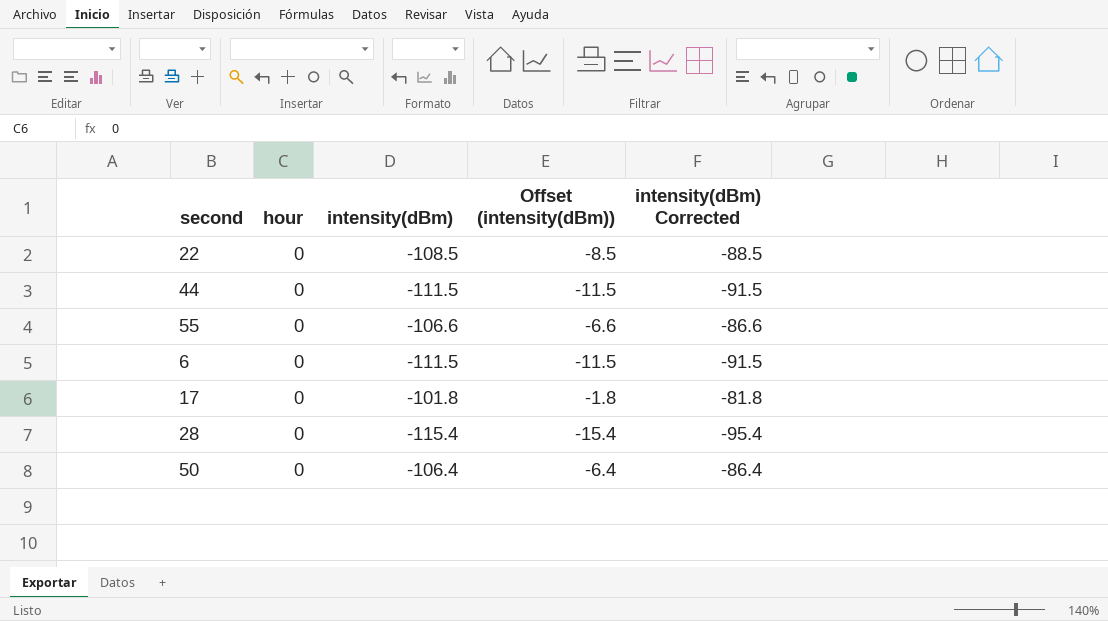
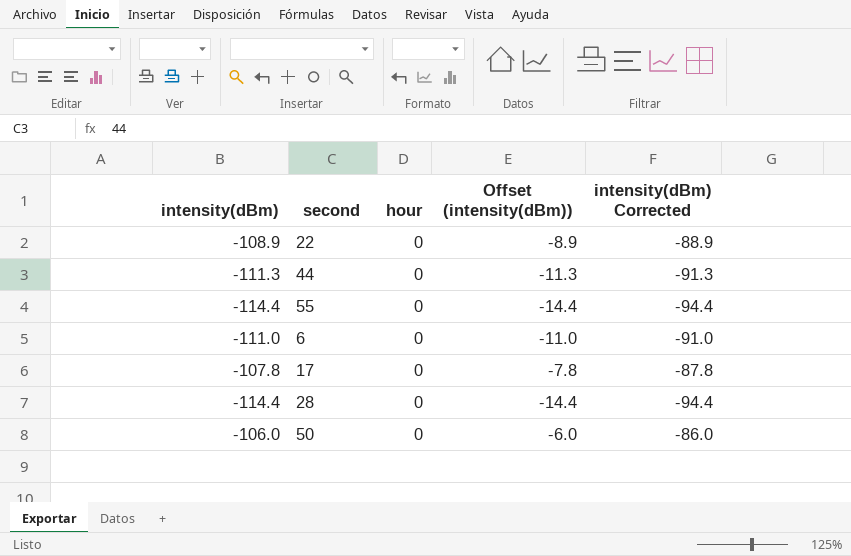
column intensity(dBm) | position: 3 -> 1
22 | intensity(dBm): -108.5 -> -108.9
22 | Offset (intensity(dBm)): -8.5 -> -8.9
22 | intensity(dBm) Corrected: -88.5 -> -88.9
44 | intensity(dBm): -111.5 -> -111.3
44 | Offset (intensity(dBm)): -11.5 -> -11.3
44 | intensity(dBm) Corrected: -91.5 -> -91.3
55 | intensity(dBm): -106.6 -> -114.4
55 | Offset (intensity(dBm)): -6.6 -> -14.4
55 | intensity(dBm) Corrected: -86.6 -> -94.4
6 | intensity(dBm): -111.5 -> -111.0
6 | Offset (intensity(dBm)): -11.5 -> -11.0
6 | intensity(dBm) Corrected: -91.5 -> -91.0
17 | intensity(dBm): -101.8 -> -107.8
17 | Offset (intensity(dBm)): -1.8 -> -7.8
17 | intensity(dBm) Corrected: -81.8 -> -87.8
28 | intensity(dBm): -115.4 -> -114.4
28 | Offset (intensity(dBm)): -15.4 -> -14.4
28 | intensity(dBm) Corrected: -95.4 -> -94.4
50 | intensity(dBm): -106.4 -> -106.0
50 | Offset (intensity(dBm)): -6.4 -> -6.0
50 | intensity(dBm) Corrected: -86.4 -> -86.0

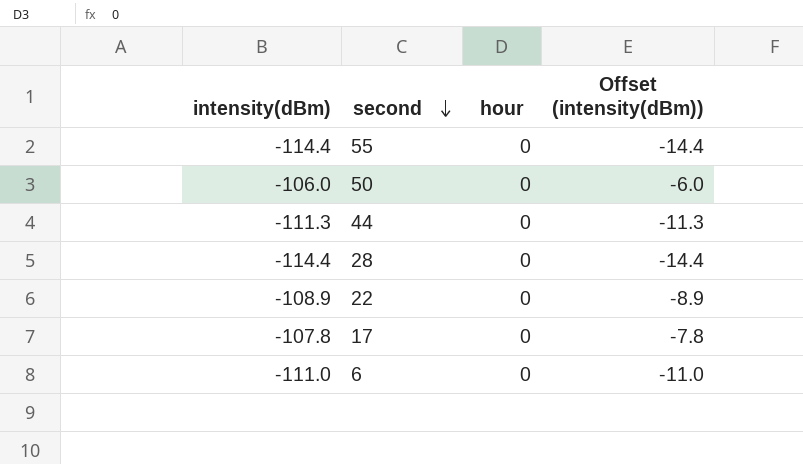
row order: none -> second descending
column intensity(dBm) Corrected | formula: [intensity(dBm)] + 20 -> none

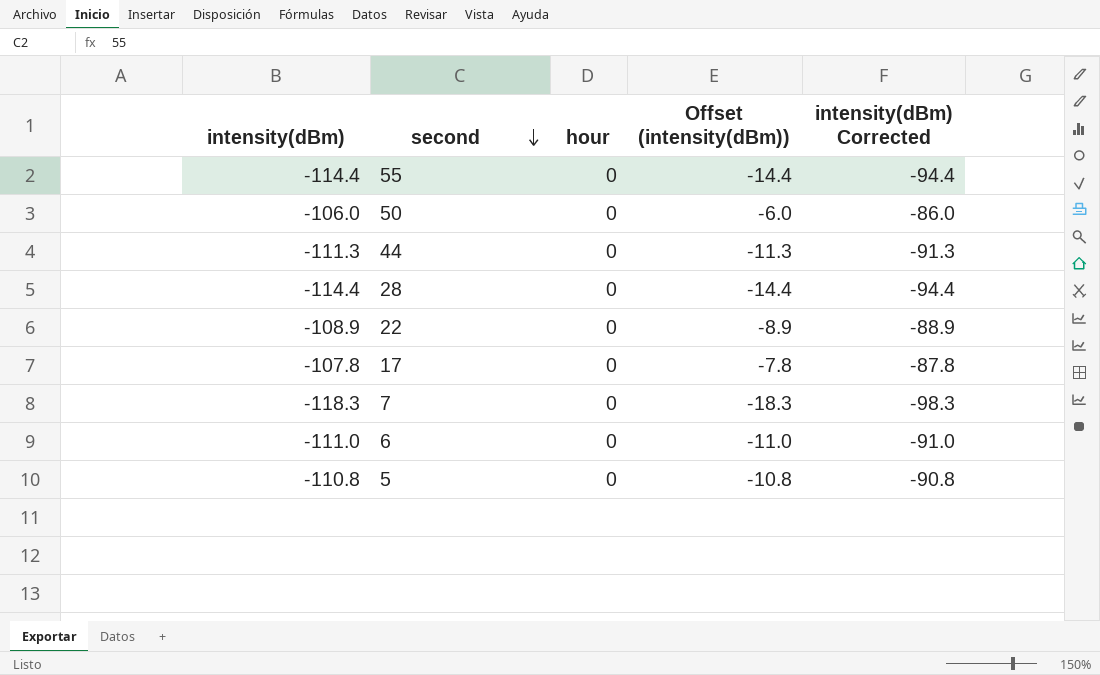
column intensity(dBm) Corrected | formula: none -> [intensity(dBm)] + 20
row 7: none -> -118.3 | 0 | -18.3 | -98.3
row 5: none -> -110.8 | 0 | -10.8 | -90.8

